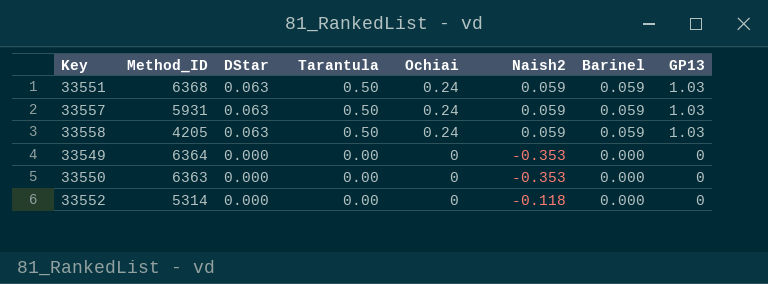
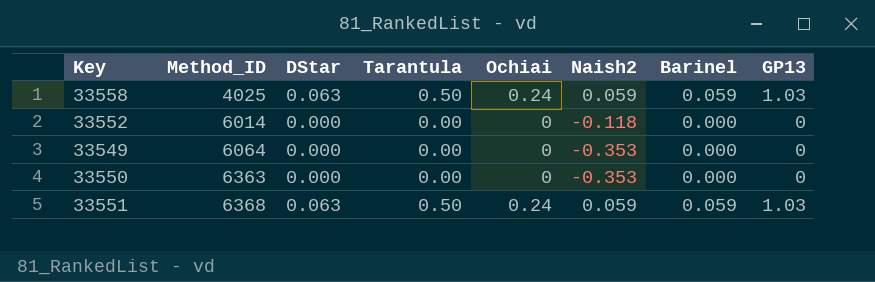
row order: DStar descending -> Method_ID ascending
row 33557: 5931 | 0.063 | 0.50 | 0.24 | 0.059 | 0.059 | 1.03 -> none
33558 | Method_ID: 4205 -> 4025
33552 | Method_ID: 5314 -> 6014
33549 | Method_ID: 6364 -> 6064

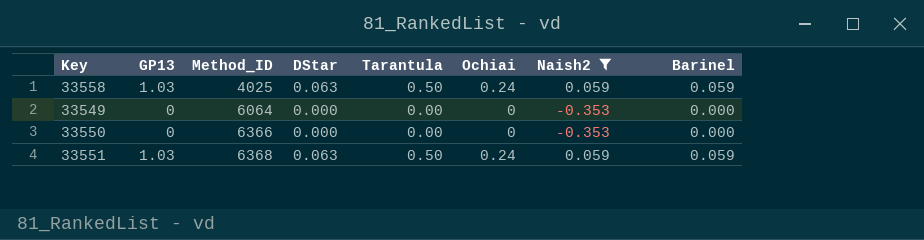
filter: none -> Naish2 != -0.118
column GP13 | position: 8 -> 2
33550 | Method_ID: 6363 -> 6366

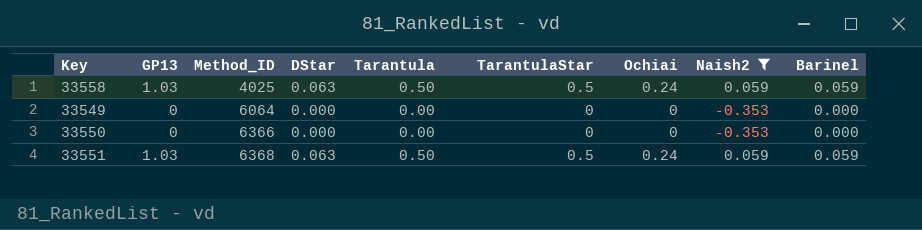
column TarantulaStar | position: none -> 6

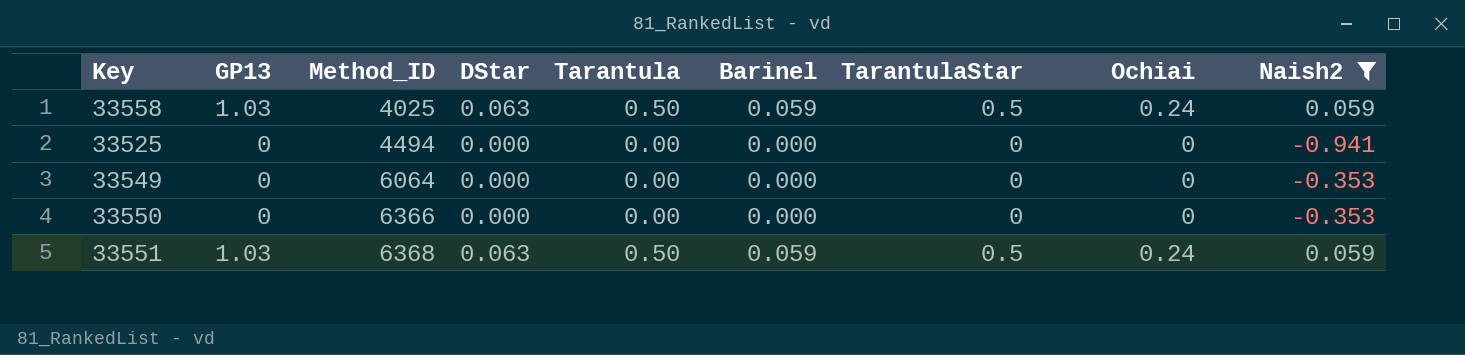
column Barinel | position: 9 -> 6
row 33525: none -> 0 | 4494 | 0.000 | 0.00 | 0.000 | 0 | 0 | -0.941

